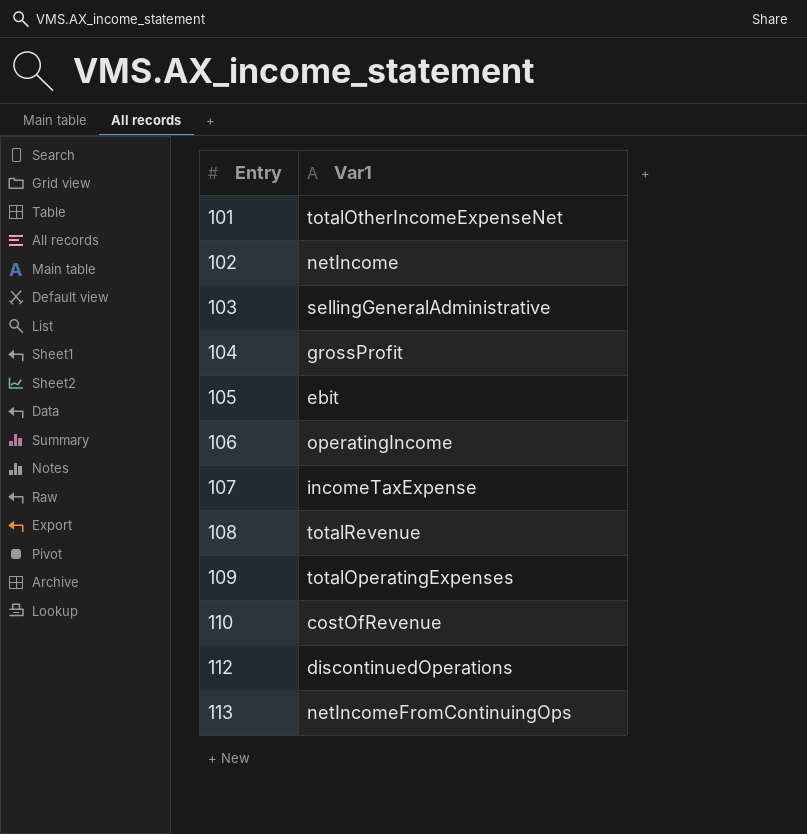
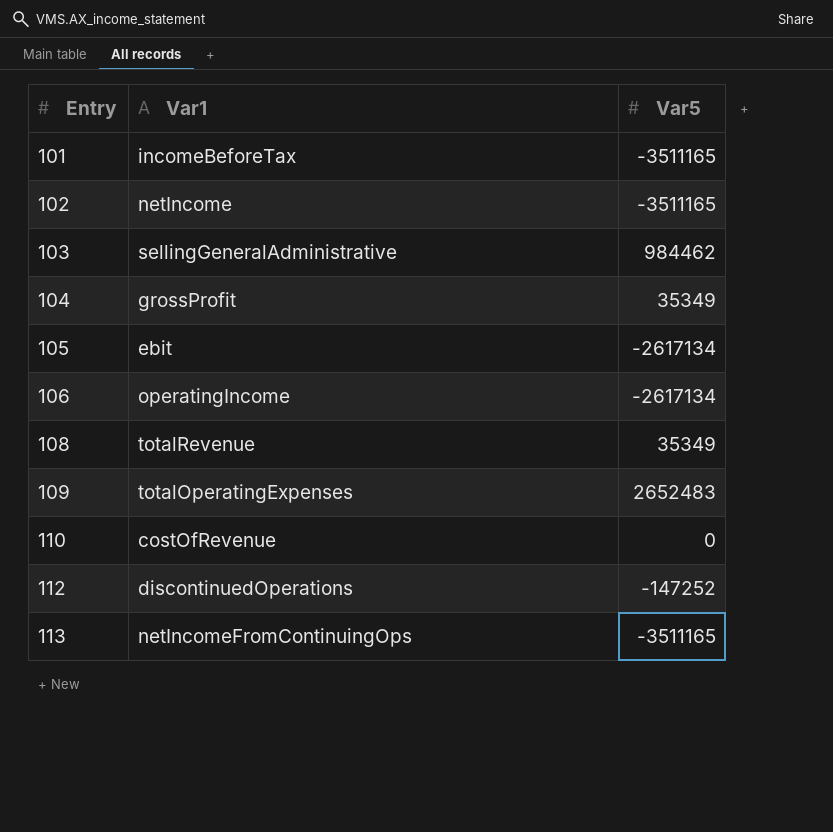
column Var5 | position: none -> 3
row 107: incomeTaxExpense -> none
101 | Var1: totalOtherIncomeExpenseNet -> incomeBeforeTax

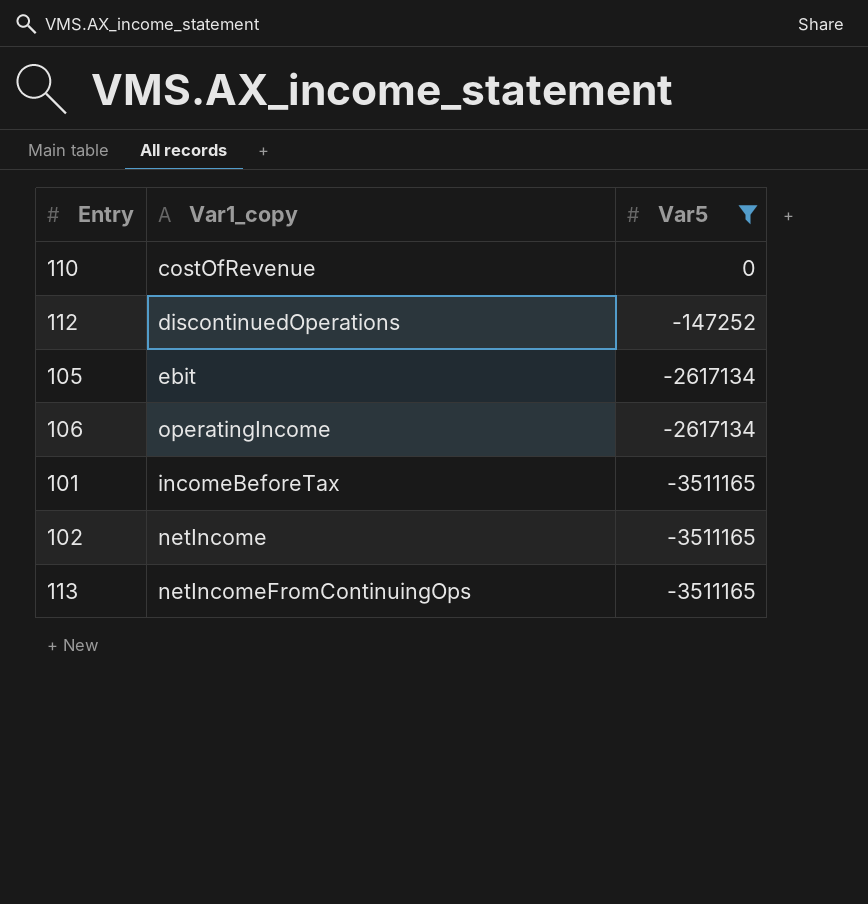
filter: none -> Var5 <= 0
row order: Entry ascending -> Var5 descending
column name: Var1 -> Var1_copy

